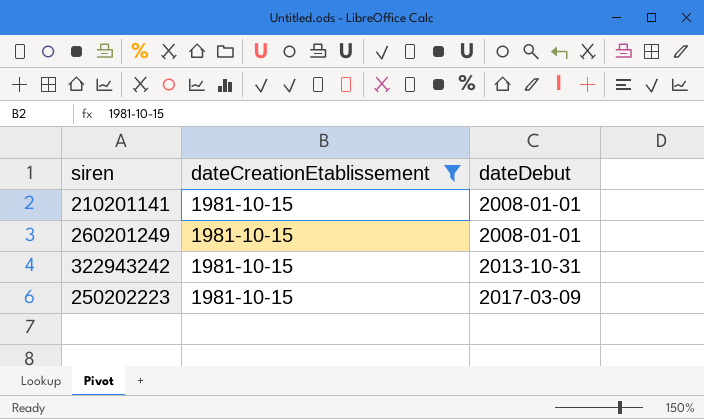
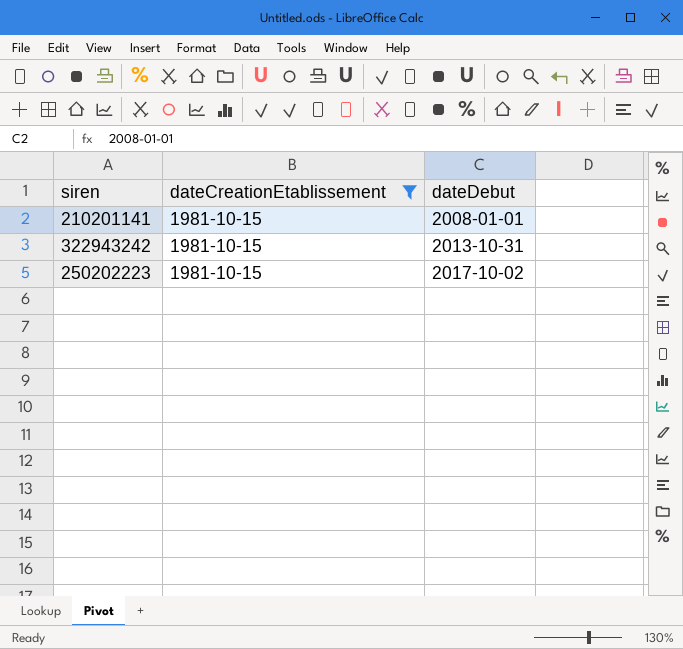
row 260201249: 1981-10-15 | 2008-01-01 -> none
250202223 | dateDebut: 2017-03-09 -> 2017-10-02

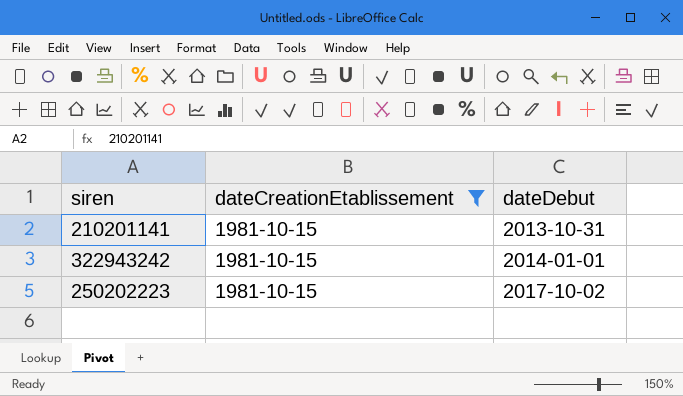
210201141 | dateDebut: 2008-01-01 -> 2013-10-31
322943242 | dateDebut: 2013-10-31 -> 2014-01-01

